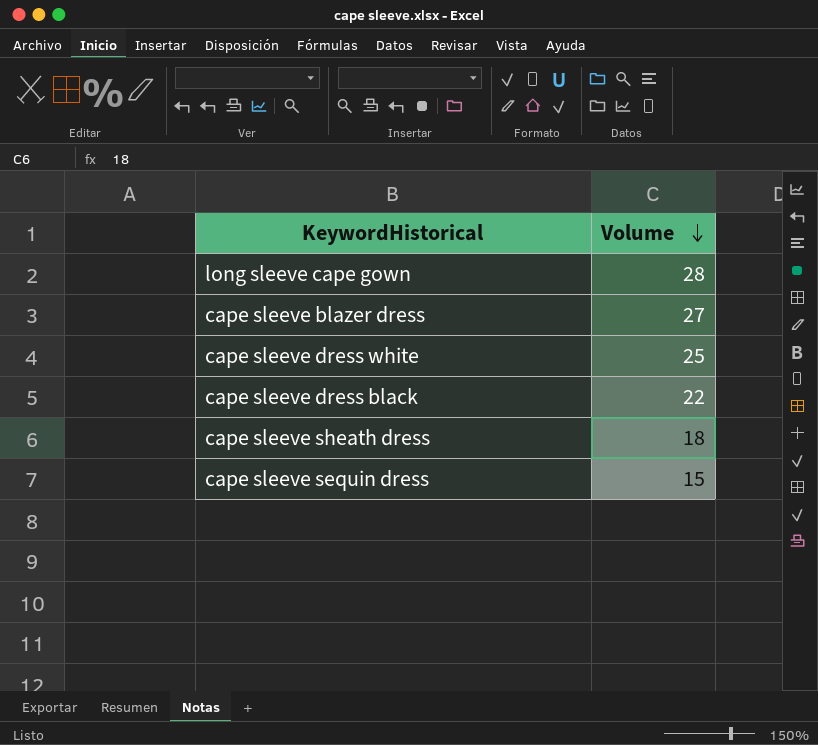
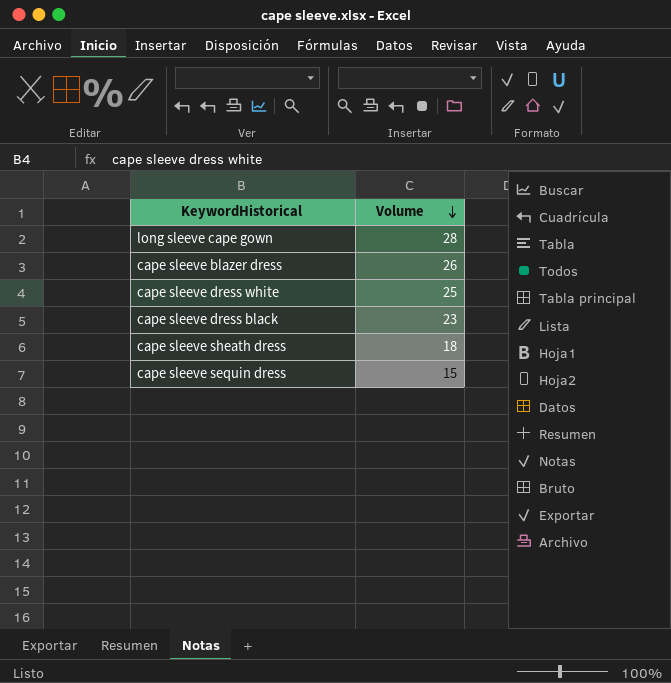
cape sleeve blazer dress | Volume: 27 -> 26
cape sleeve dress black | Volume: 22 -> 23

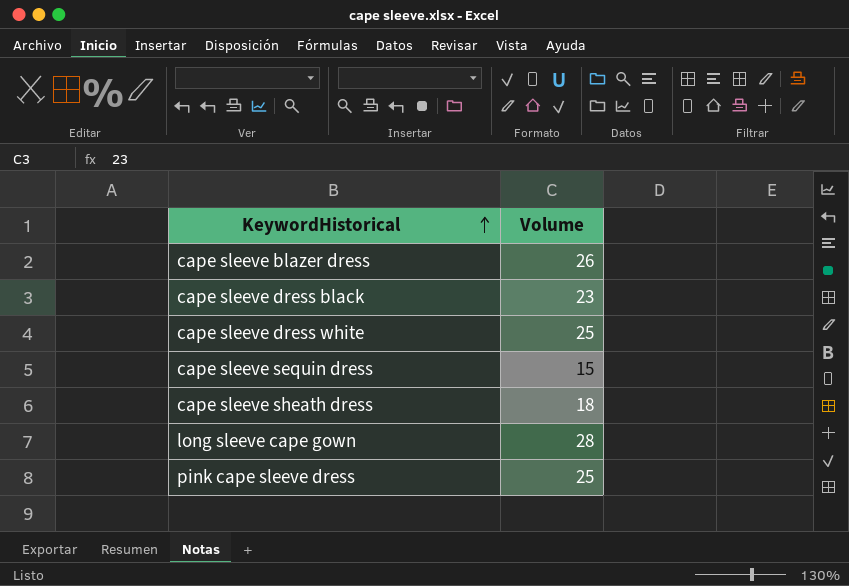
row order: Volume descending -> KeywordHistorical ascending
row pink cape sleeve dress: none -> 25

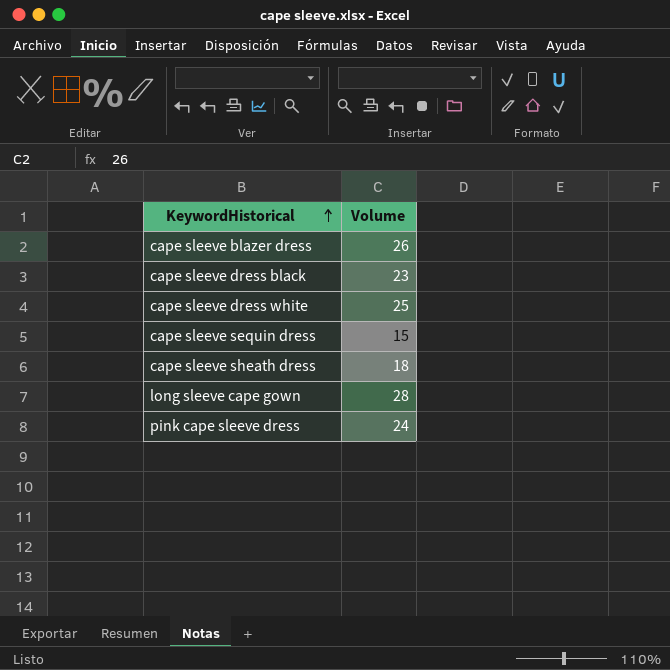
pink cape sleeve dress | Volume: 25 -> 24

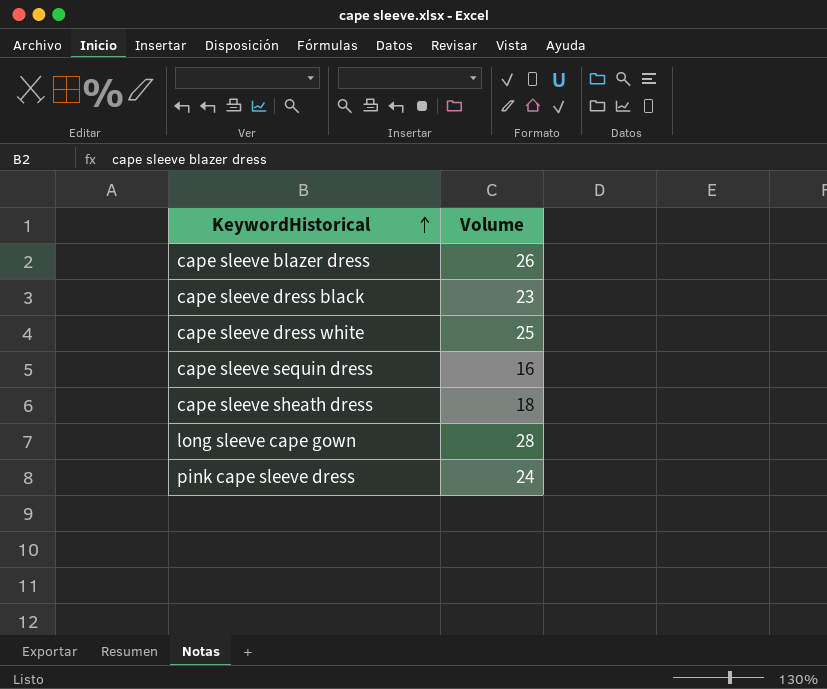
cape sleeve sequin dress | Volume: 15 -> 16

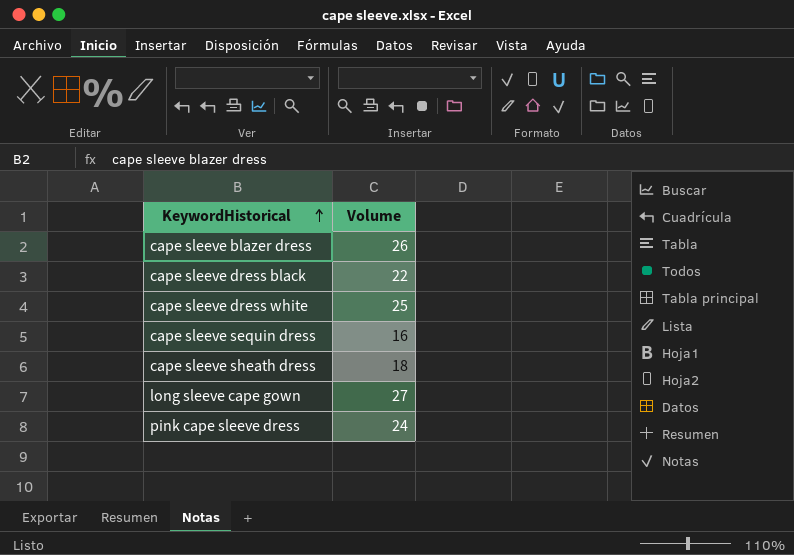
cape sleeve dress black | Volume: 23 -> 22
long sleeve cape gown | Volume: 28 -> 27

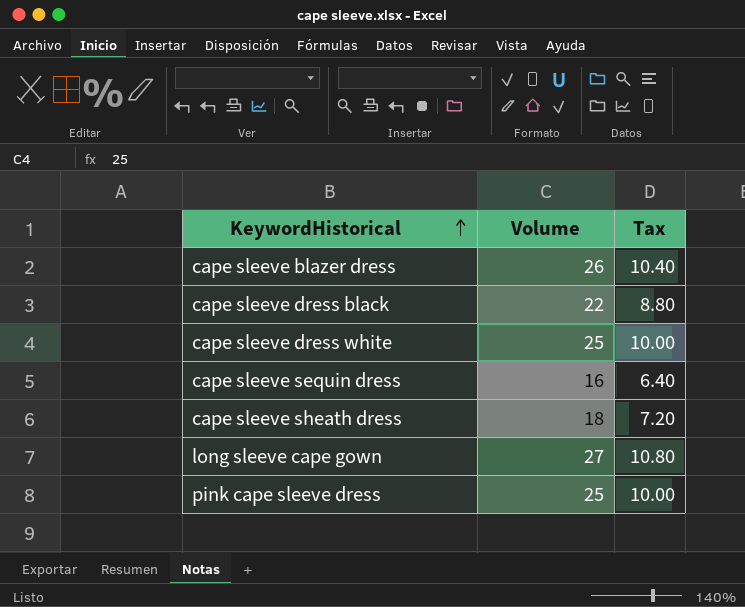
column Tax | formula: none -> [Volume] * 0.4
pink cape sleeve dress | Volume: 24 -> 25

